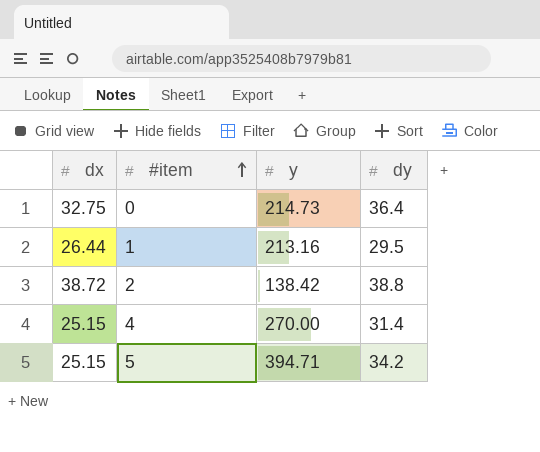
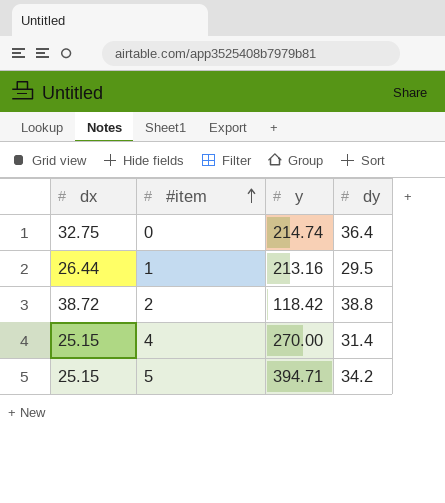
0 | y: 214.73 -> 214.74
2 | y: 138.42 -> 118.42

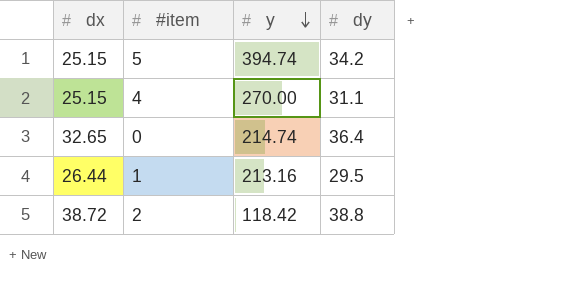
row order: #item ascending -> y descending
5 | y: 394.71 -> 394.74
4 | dy: 31.4 -> 31.1
0 | dx: 32.75 -> 32.65

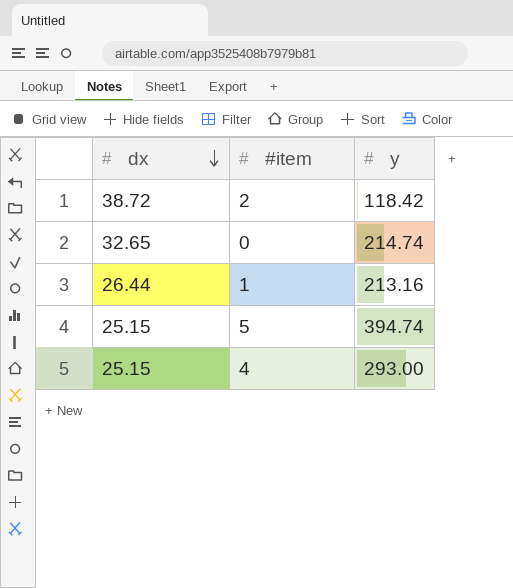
row order: y descending -> dx descending
column dy | position: 4 -> none
4 | y: 270.00 -> 293.00

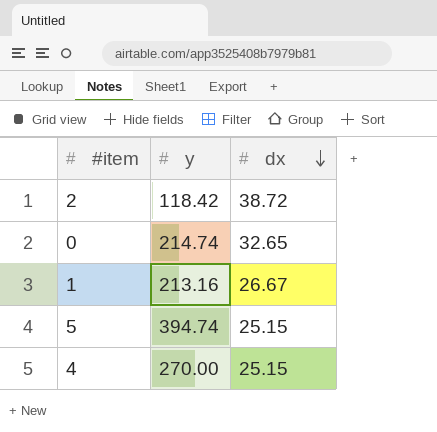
column dx | position: 1 -> 3
1 | dx: 26.44 -> 26.67
4 | y: 293.00 -> 270.00

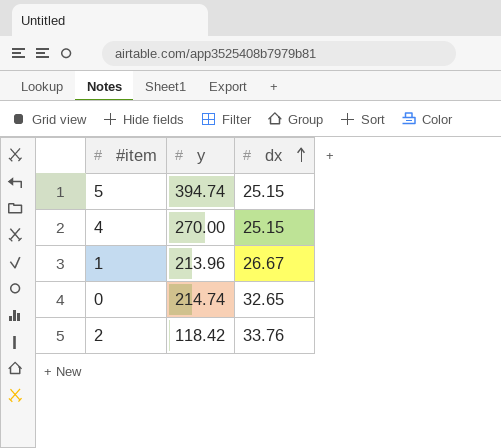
row order: dx descending -> dx ascending
1 | y: 213.16 -> 213.96
2 | dx: 38.72 -> 33.76

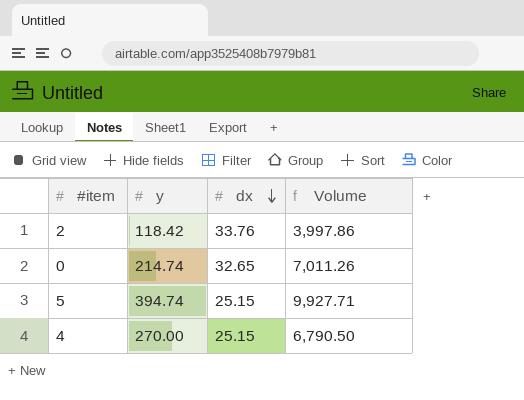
row order: dx ascending -> dx descending
column Volume | formula: none -> [y] * [dx]
row 1: 213.96 | 26.67 -> none

